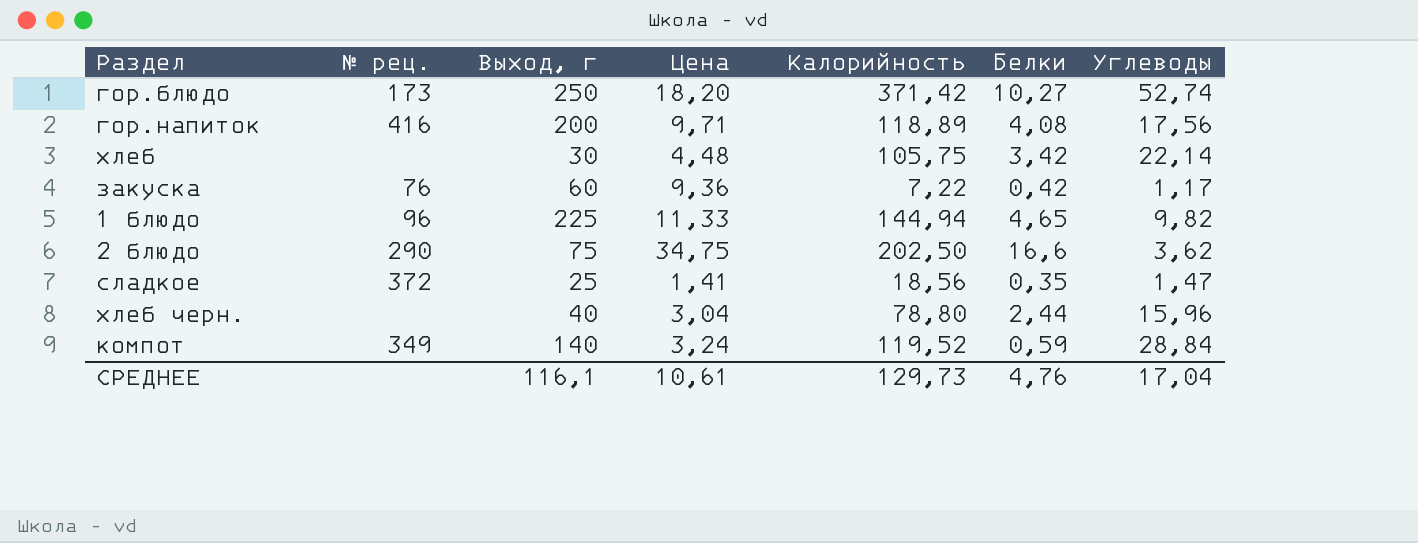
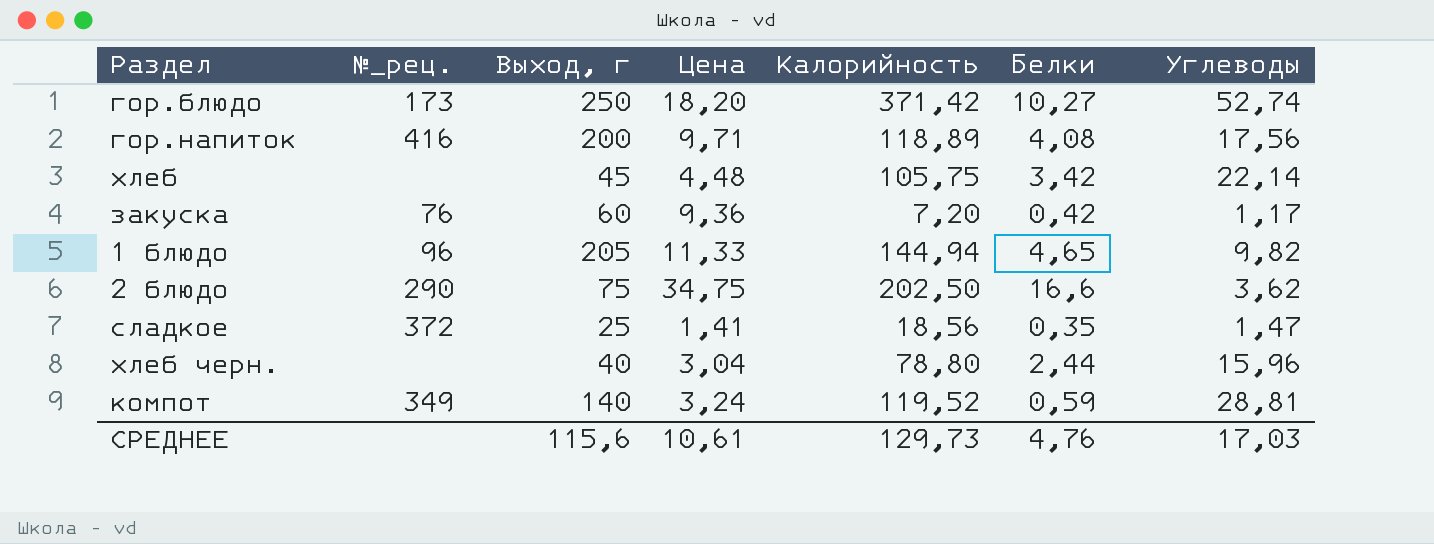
column name: № рец. -> №_рец.
хлеб | Выход, г: 30 -> 45
закуска | Калорийность: 7,22 -> 7,20
1 блюдо | Выход, г: 225 -> 205
компот | Углеводы: 28,84 -> 28,81
СРЕДНЕЕ | Выход, г: 116,1 -> 115,6
СРЕДНЕЕ | Углеводы: 17,04 -> 17,03

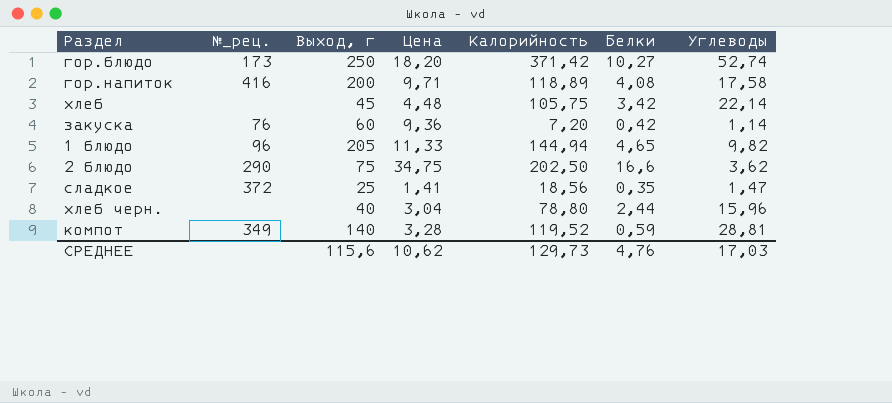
гор.напиток | Углеводы: 17,56 -> 17,58
закуска | Углеводы: 1,17 -> 1,14
компот | Цена: 3,24 -> 3,28
СРЕДНЕЕ | Цена: 10,61 -> 10,62

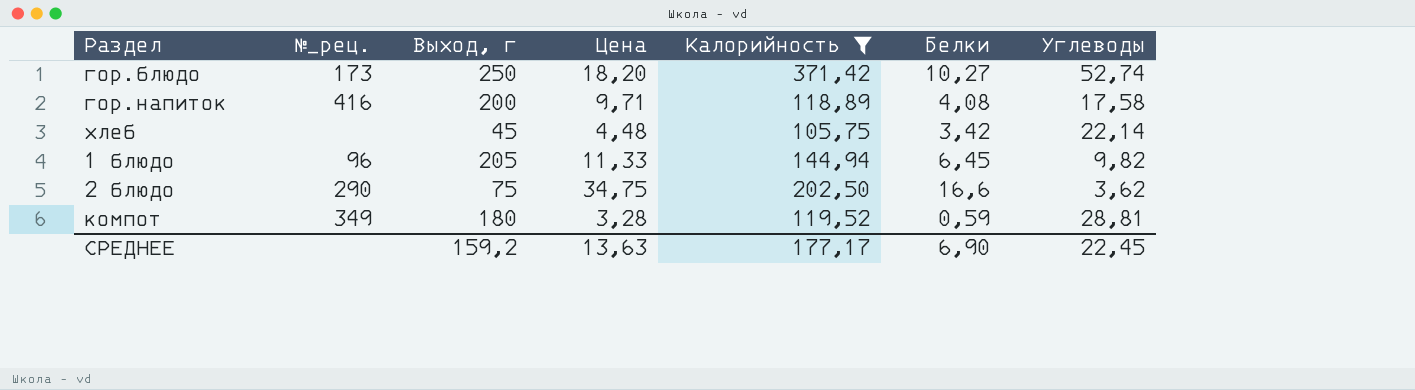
filter: none -> Калорийность >= 105,75
1 блюдо | Белки: 4,65 -> 6,45
компот | Выход, г: 140 -> 180
СРЕДНЕЕ | Выход, г: 115,6 -> 159,2
СРЕДНЕЕ | Цена: 10,62 -> 13,63
СРЕДНЕЕ | Калорийность: 129,73 -> 177,17
СРЕДНЕЕ | Белки: 4,76 -> 6,90
СРЕДНЕЕ | Углеводы: 17,03 -> 22,45

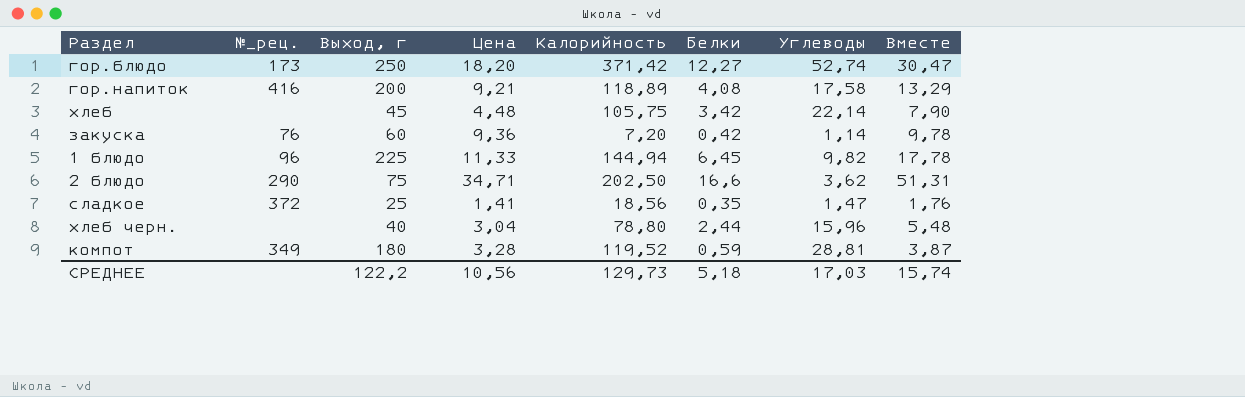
filter: Калорийность >= 105,75 -> none
column Вместе | formula: none -> [Цена] + [Белки]
гор.блюдо | Белки: 10,27 -> 12,27
гор.напиток | Цена: 9,71 -> 9,21
1 блюдо | Выход, г: 205 -> 225
2 блюдо | Цена: 34,75 -> 34,71
СРЕДНЕЕ | Выход, г: 159,2 -> 122,2
СРЕДНЕЕ | Цена: 13,63 -> 10,56
СРЕДНЕЕ | Калорийность: 177,17 -> 129,73
СРЕДНЕЕ | Белки: 6,90 -> 5,18
СРЕДНЕЕ | Углеводы: 22,45 -> 17,03

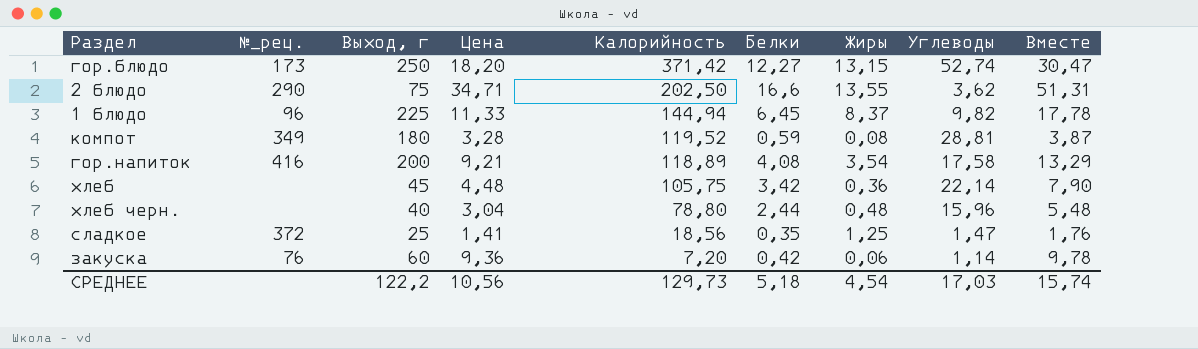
row order: none -> Калорийность descending
column Жиры | position: none -> 7

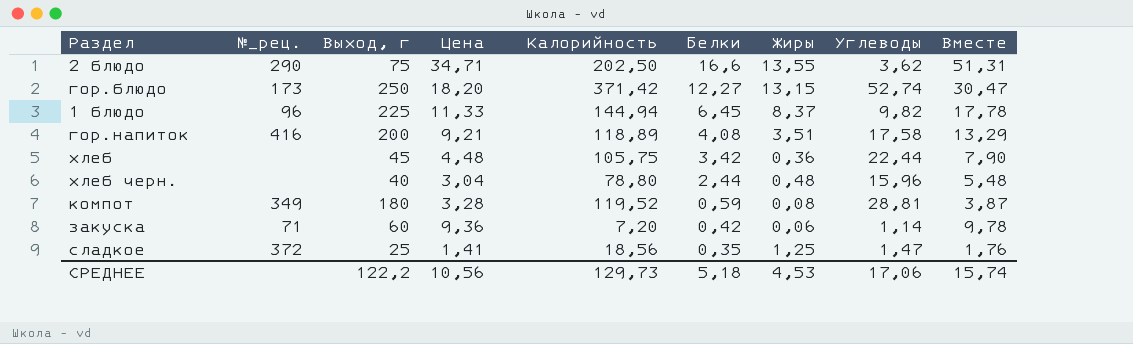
row order: Калорийность descending -> Белки descending
гор.напиток | Жиры: 3,54 -> 3,51
хлеб | Углеводы: 22,14 -> 22,44
закуска | №_рец.: 76 -> 71
СРЕДНЕЕ | Жиры: 4,54 -> 4,53
СРЕДНЕЕ | Углеводы: 17,03 -> 17,06

